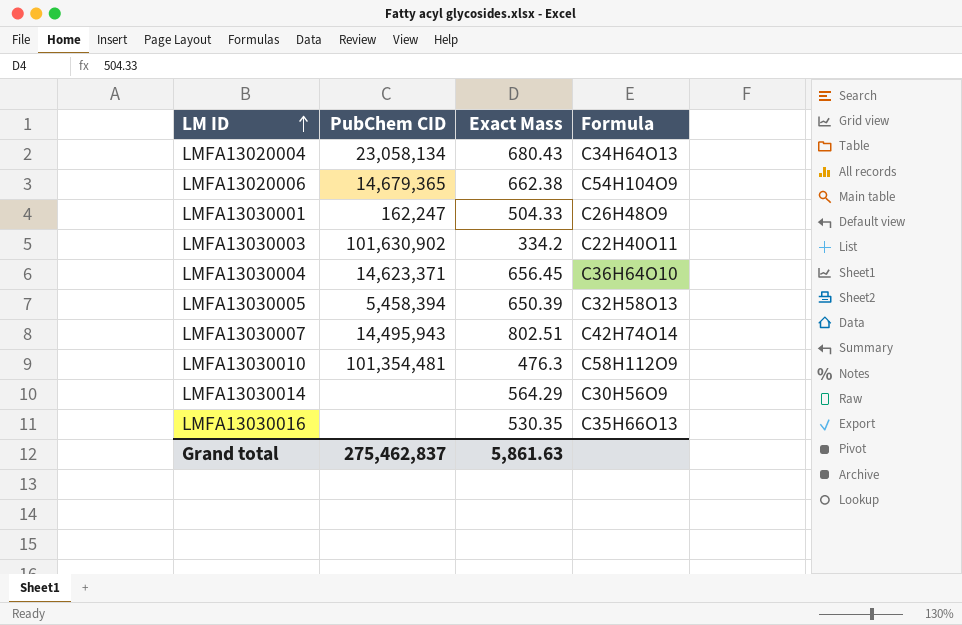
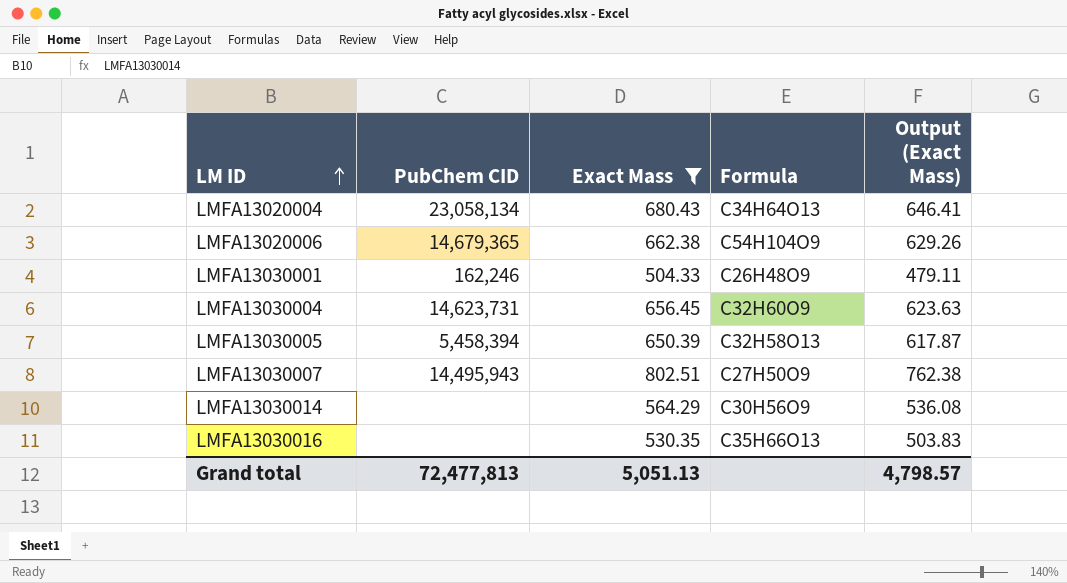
filter: none -> Exact Mass >= 504.33
column Output (Exact Mass) | formula: none -> [Exact Mass] * 0.95
LMFA13030001 | PubChem CID: 162,247 -> 162,246
LMFA13030004 | PubChem CID: 14,623,371 -> 14,623,731
LMFA13030004 | Formula: C36H64O10 -> C32H60O9
LMFA13030007 | Formula: C42H74O14 -> C27H50O9
Grand total | PubChem CID: 275,462,837 -> 72,477,813
Grand total | Exact Mass: 5,861.63 -> 5,051.13

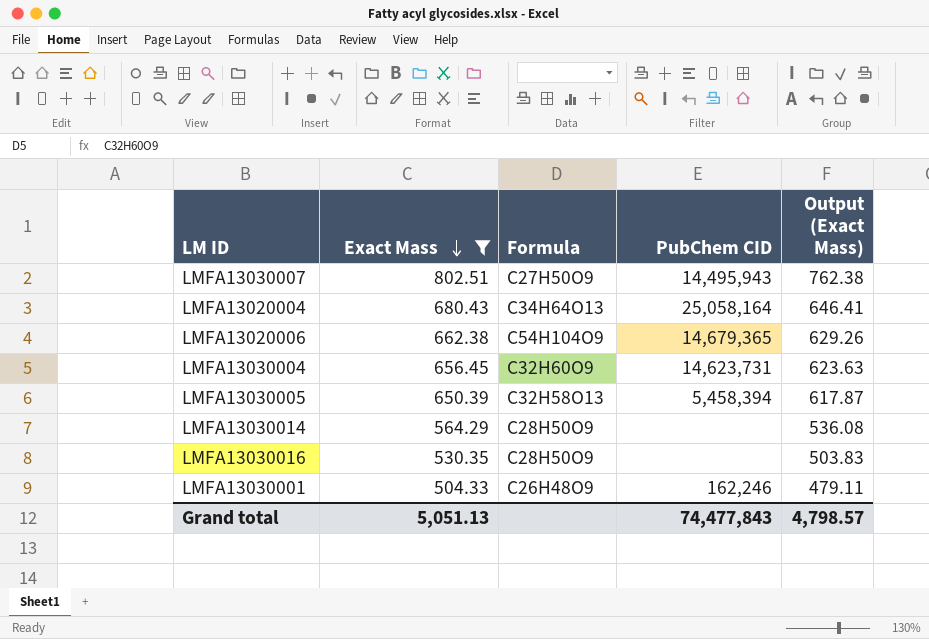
row order: LM ID ascending -> Exact Mass descending
column PubChem CID | position: 2 -> 4
LMFA13020004 | PubChem CID: 23,058,134 -> 25,058,164
LMFA13030014 | Formula: C30H56O9 -> C28H50O9
LMFA13030016 | Formula: C35H66O13 -> C28H50O9
Grand total | PubChem CID: 72,477,813 -> 74,477,843

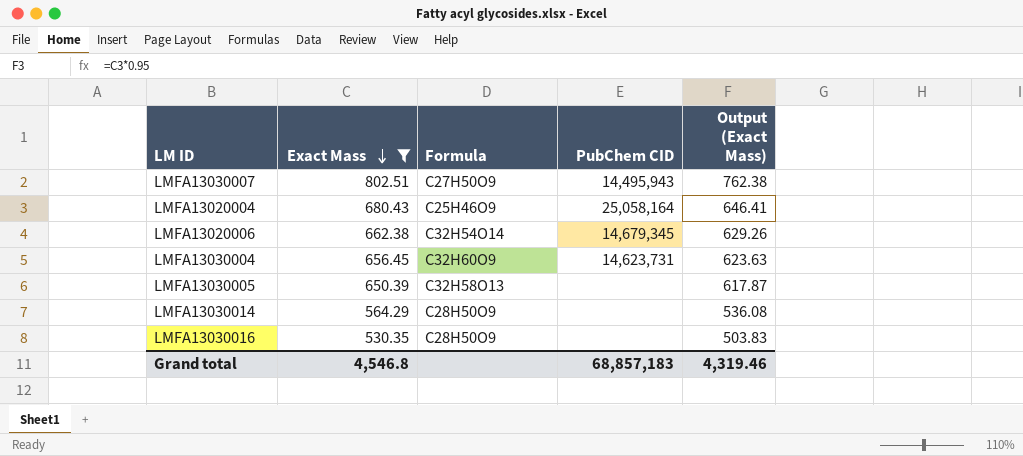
row LMFA13030001: 504.33 | C26H48O9 | 162,246 | 479.11 -> none
LMFA13020004 | Formula: C34H64O13 -> C25H46O9
LMFA13020006 | Formula: C54H104O9 -> C32H54O14
LMFA13020006 | PubChem CID: 14,679,365 -> 14,679,345
LMFA13030005 | PubChem CID: 5,458,394 -> none
Grand total | Exact Mass: 5,051.13 -> 4,546.8
Grand total | PubChem CID: 74,477,843 -> 68,857,183
Grand total | Output (Exact Mass): 4,798.57 -> 4,319.46

